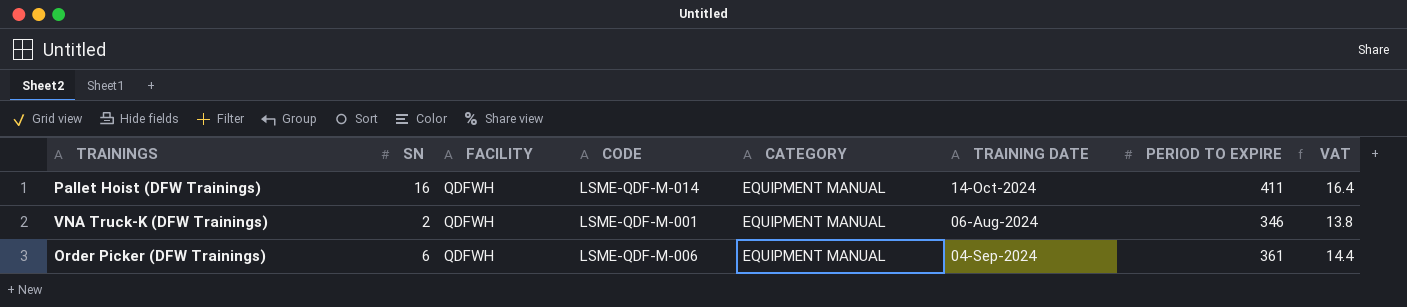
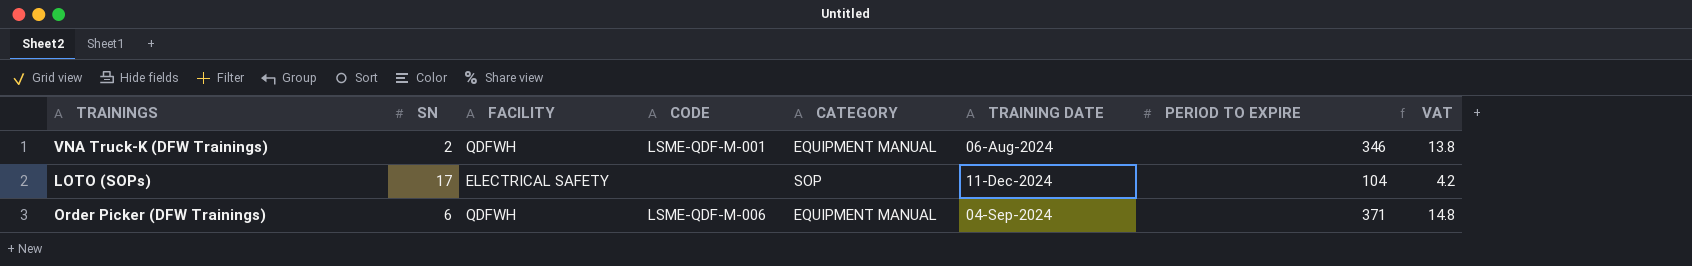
row Pallet Hoist (DFW Trainings): 16 | QDFWH | LSME-QDF-M-014 | EQUIPMENT MANUAL | 14-Oct-2024 | 411 | 16.4 -> none
row LOTO (SOPs): none -> 17 | ELECTRICAL SAFETY | none | SOP | 11-Dec-2024 | 104 | 4.2
Order Picker (DFW Trainings) | PERIOD TO EXPIRE: 361 -> 371
Order Picker (DFW Trainings) | VAT: 14.4 -> 14.8

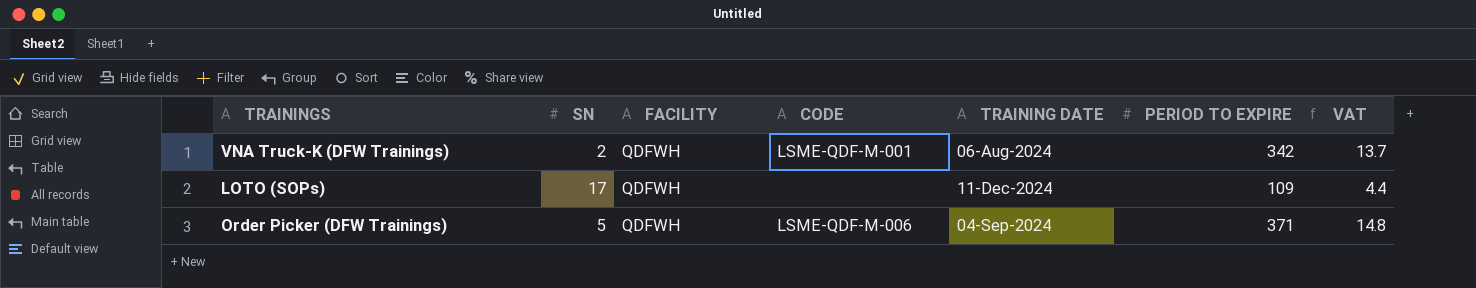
column CATEGORY | position: 5 -> none
VNA Truck-K (DFW Trainings) | PERIOD TO EXPIRE: 346 -> 342
VNA Truck-K (DFW Trainings) | VAT: 13.8 -> 13.7
LOTO (SOPs) | FACILITY: ELECTRICAL SAFETY -> QDFWH
LOTO (SOPs) | PERIOD TO EXPIRE: 104 -> 109
LOTO (SOPs) | VAT: 4.2 -> 4.4
Order Picker (DFW Trainings) | SN: 6 -> 5

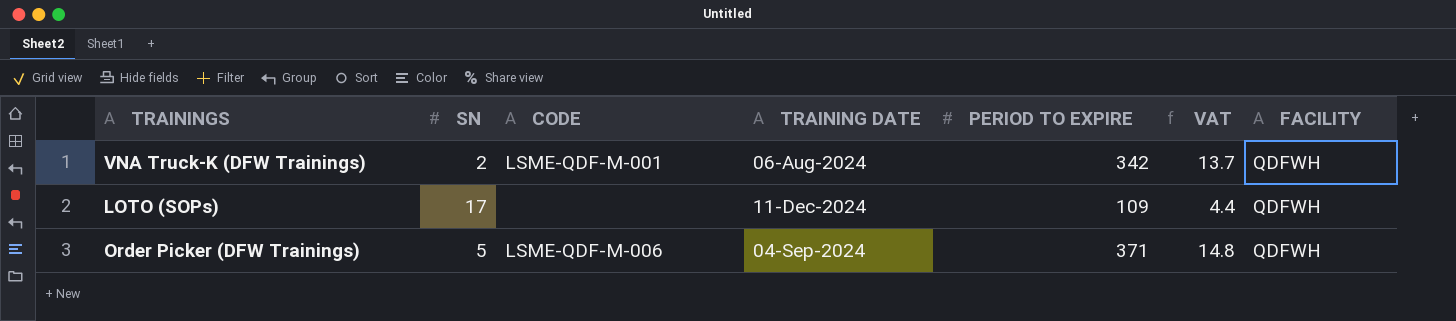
column FACILITY | position: 3 -> 7

